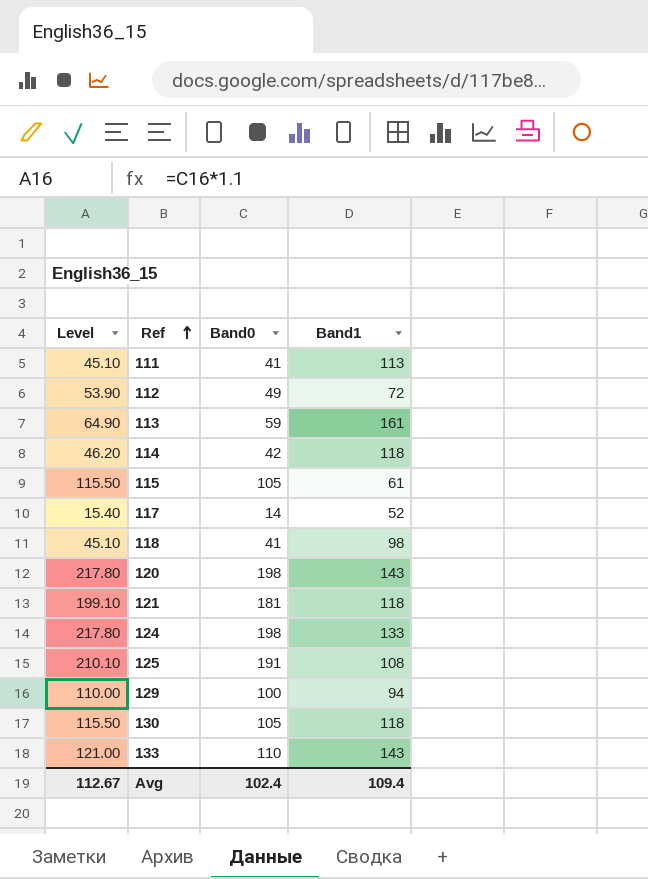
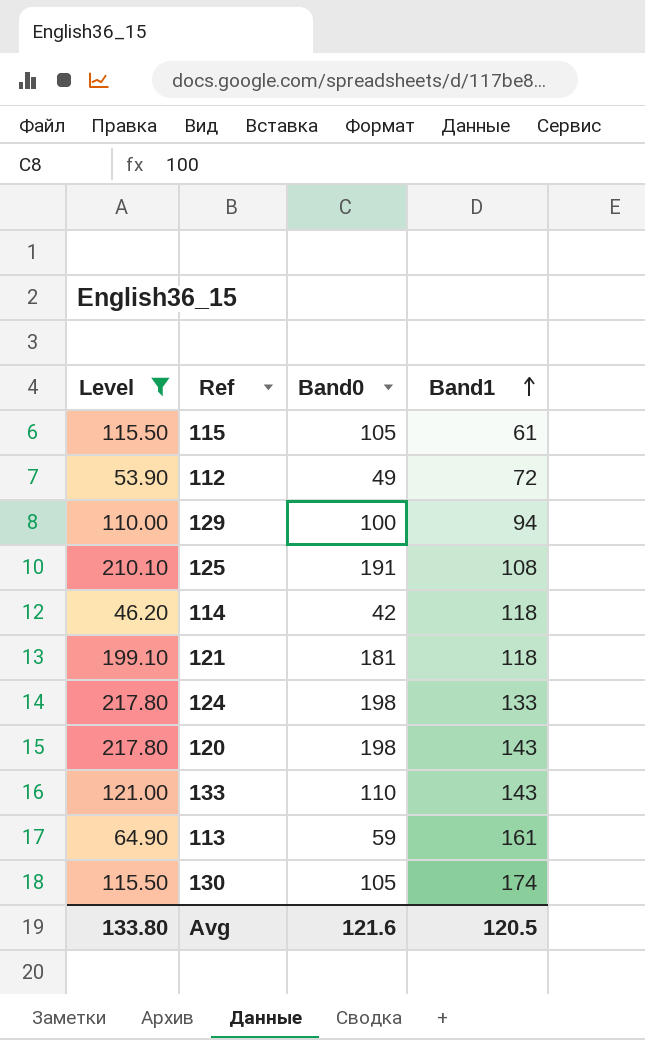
filter: none -> Level >= 46.20
row order: Ref ascending -> Band1 ascending
130 | Band1: 118 -> 174
Avg | Level: 112.67 -> 133.80
Avg | Band0: 102.4 -> 121.6
Avg | Band1: 109.4 -> 120.5

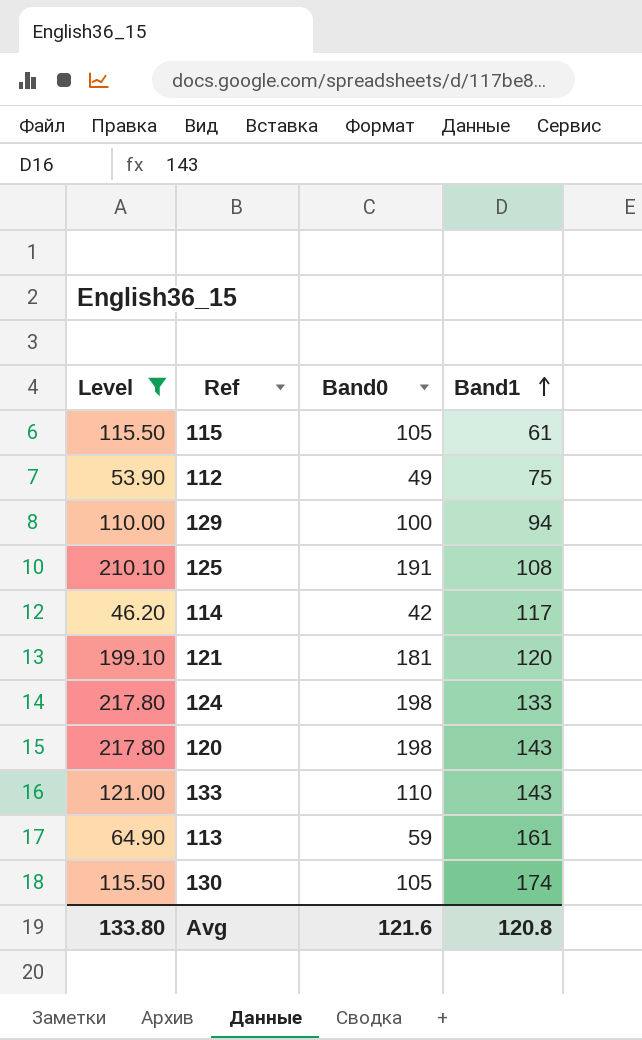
112 | Band1: 72 -> 75
114 | Band1: 118 -> 117
121 | Band1: 118 -> 120
Avg | Band1: 120.5 -> 120.8

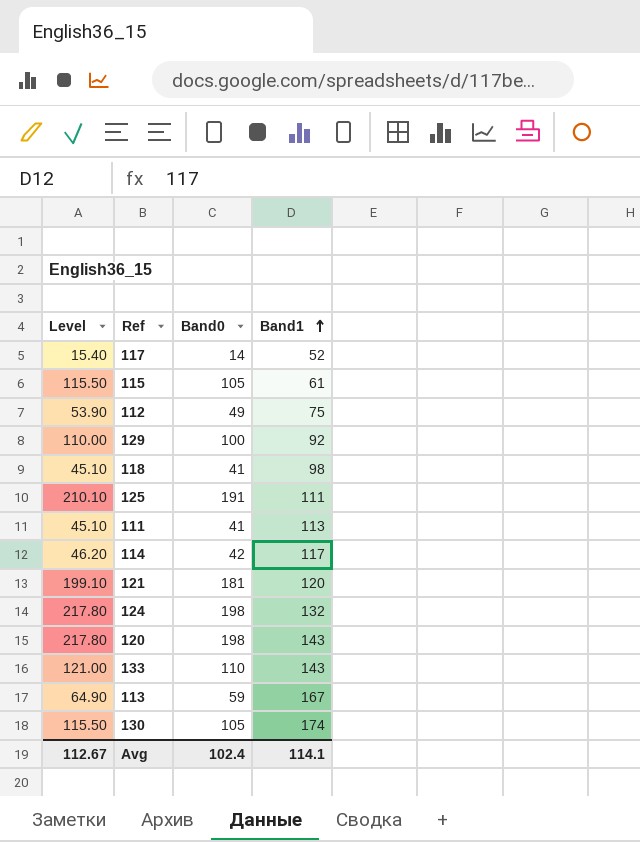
filter: Level >= 46.20 -> none
129 | Band1: 94 -> 92
125 | Band1: 108 -> 111
124 | Band1: 133 -> 132
113 | Band1: 161 -> 167
Avg | Level: 133.80 -> 112.67
Avg | Band0: 121.6 -> 102.4
Avg | Band1: 120.8 -> 114.1

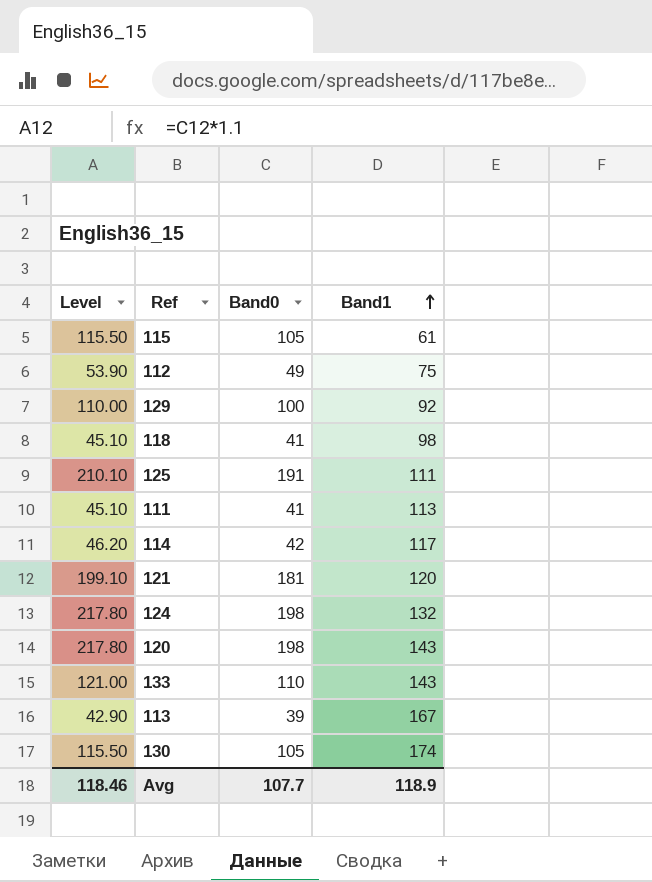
row 117: 15.40 | 14 | 52 -> none
113 | Level: 64.90 -> 42.90
113 | Band0: 59 -> 39
Avg | Level: 112.67 -> 118.46
Avg | Band0: 102.4 -> 107.7
Avg | Band1: 114.1 -> 118.9

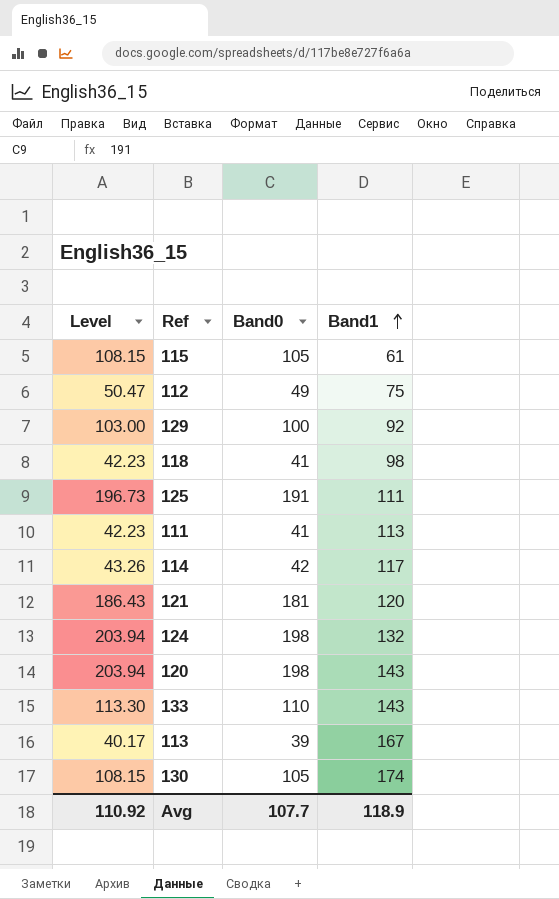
column Level | formula: [Band0] * 1.1 -> [Band0] * 1.03
Avg | Level: 118.46 -> 110.92

